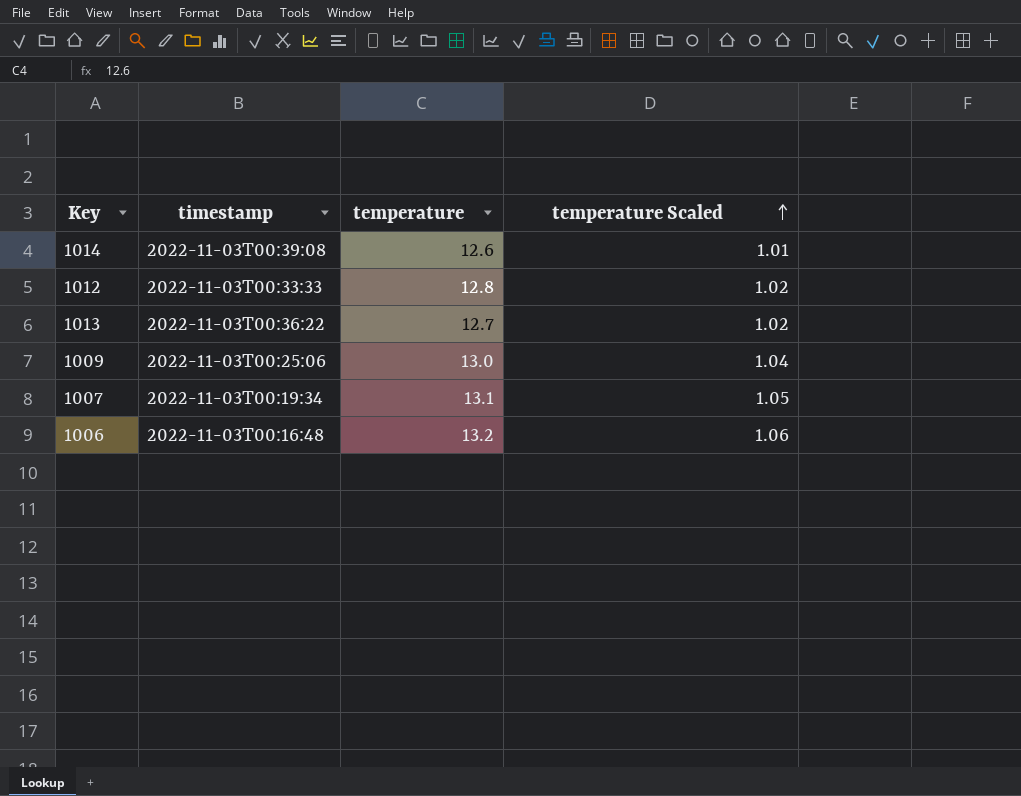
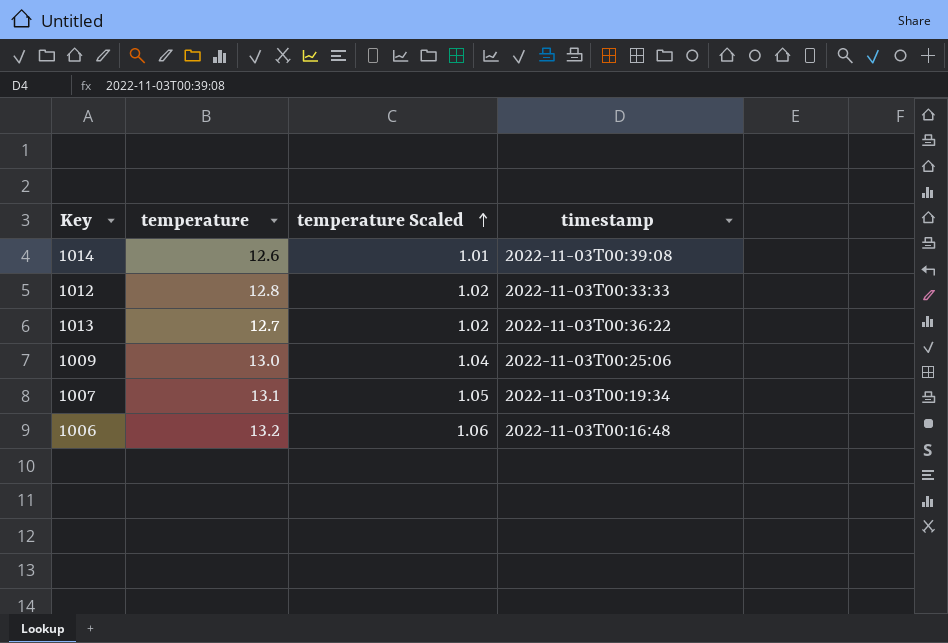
column timestamp | position: 2 -> 4

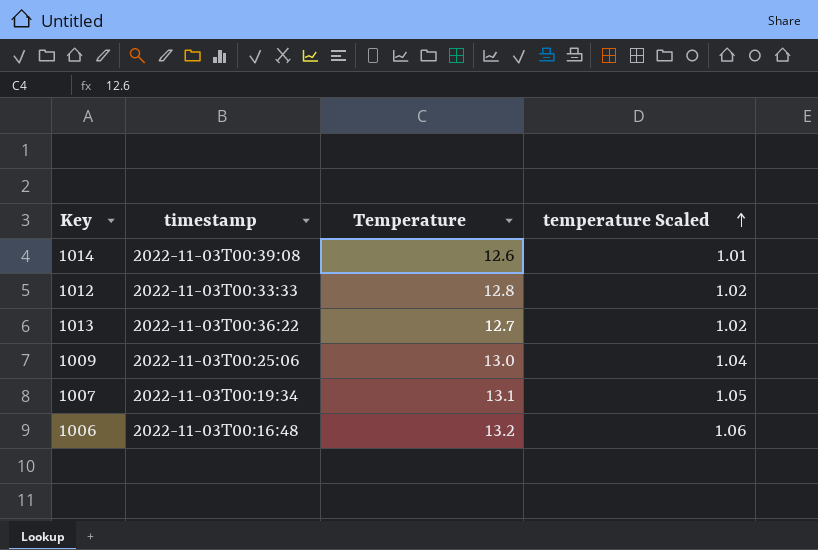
column timestamp | position: 4 -> 2
column name: temperature -> Temperature

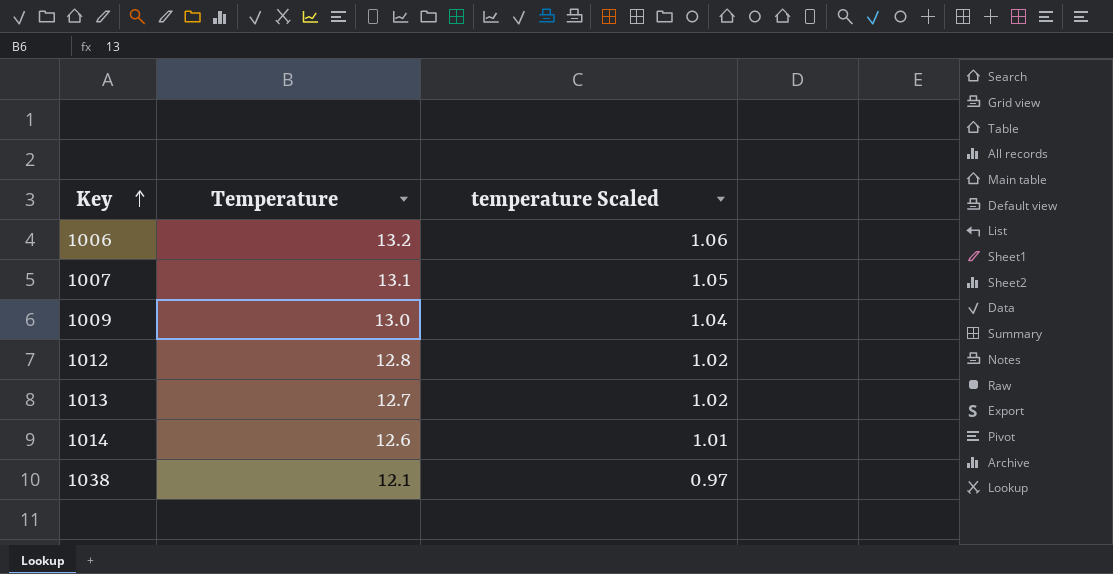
row order: temperature Scaled ascending -> Key ascending
column timestamp | position: 2 -> none
row 1038: none -> 12.1 | 0.97

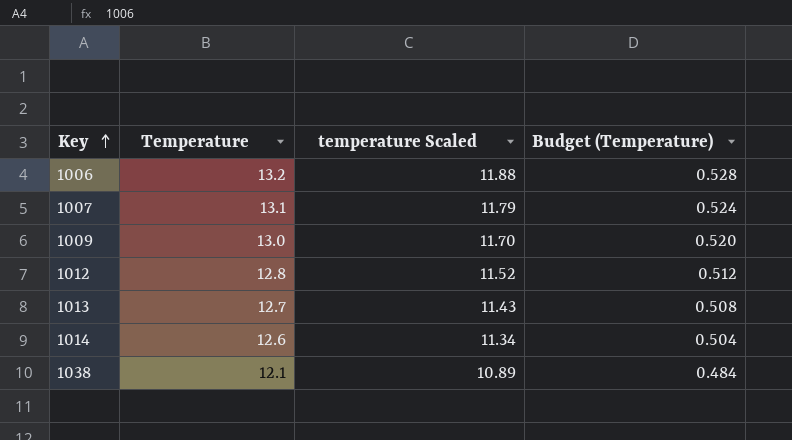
column temperature Scaled | formula: [Temperature] * 0.08 -> [Temperature] * 0.9
column Budget (Temperature) | formula: none -> [Temperature] * 0.04

